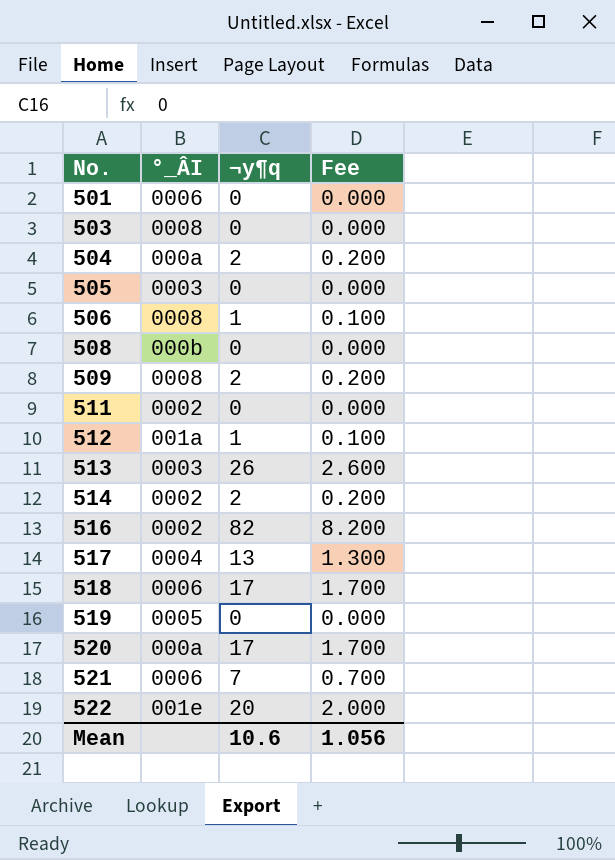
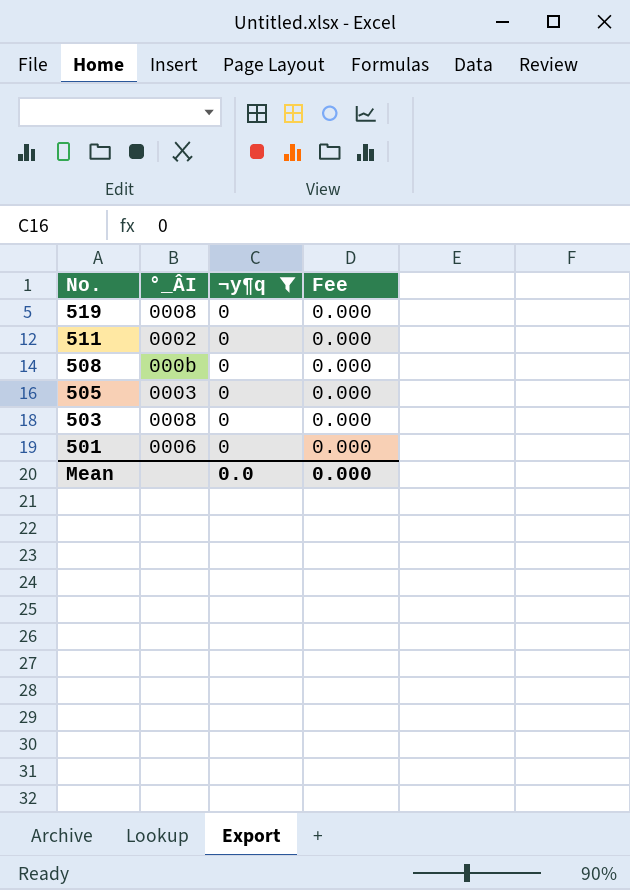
filter: none -> ¬y¶q = 0
row order: No. ascending -> No. descending
519 | °_ÂI: 0005 -> 0008
Mean | ¬y¶q: 10.6 -> 0.0
Mean | Fee: 1.056 -> 0.000

